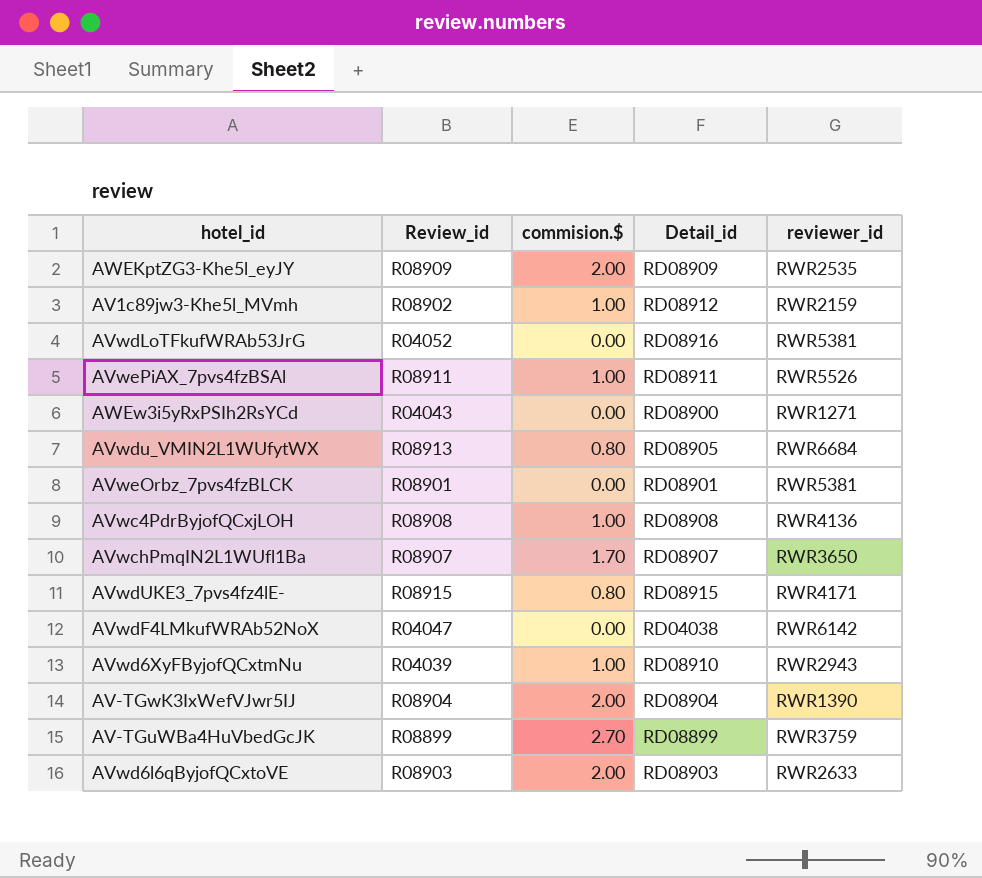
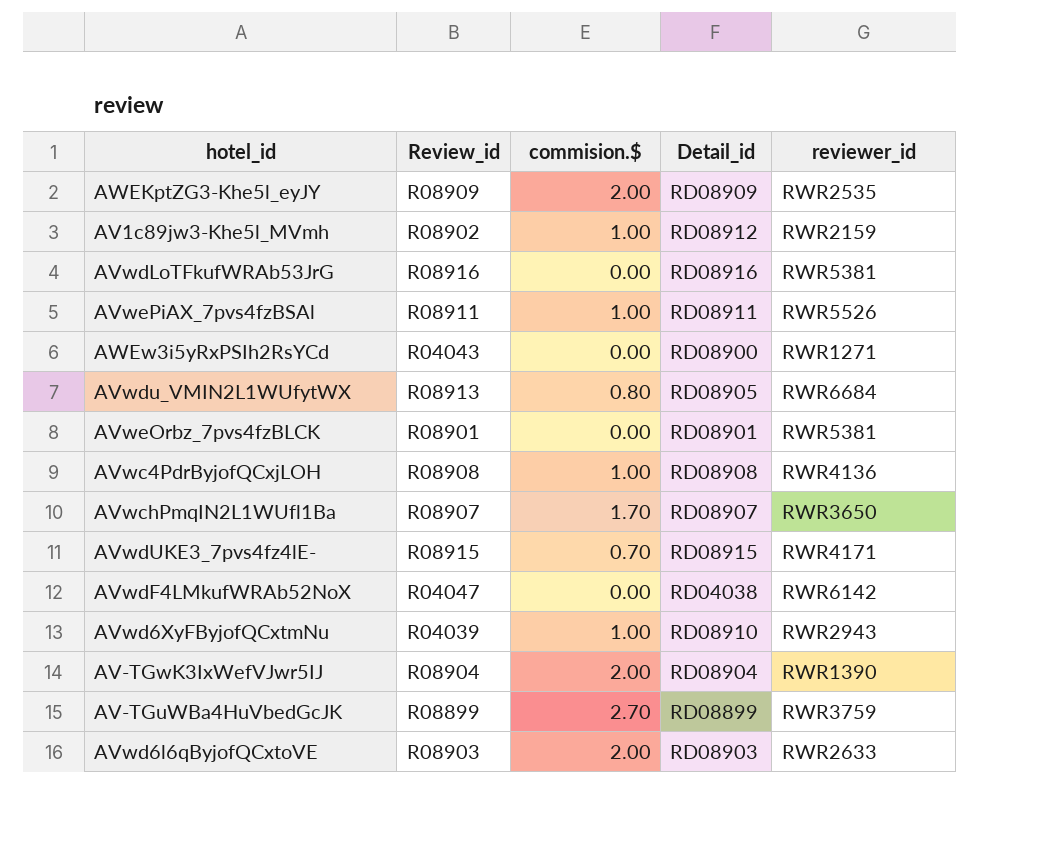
AVwdLoTFkufWRAb53JrG | Review_id: R04052 -> R08916
AVwdUKE3_7pvs4fz4lE- | commision.$: 0.80 -> 0.70

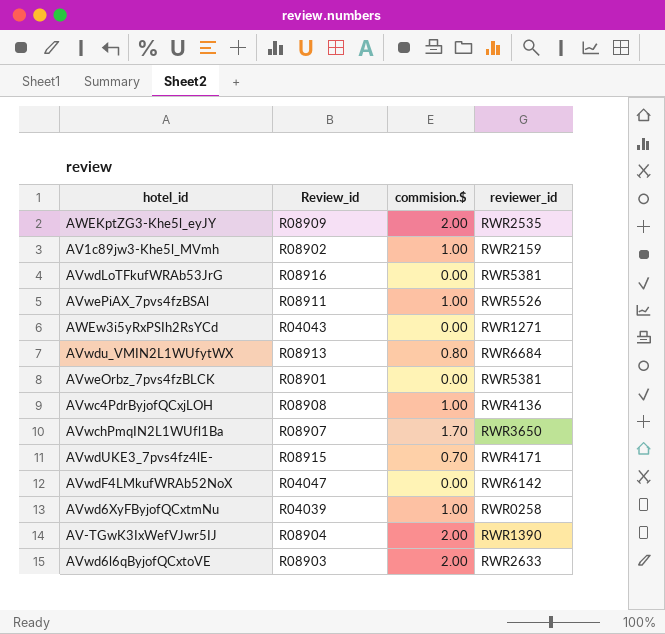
column Detail_id | position: 4 -> none
row AV-TGuWBa4HuVbedGcJK: R08899 | 2.70 | RD08899 | RWR3759 -> none
AVwd6XyFByjofQCxtmNu | reviewer_id: RWR2943 -> RWR0258

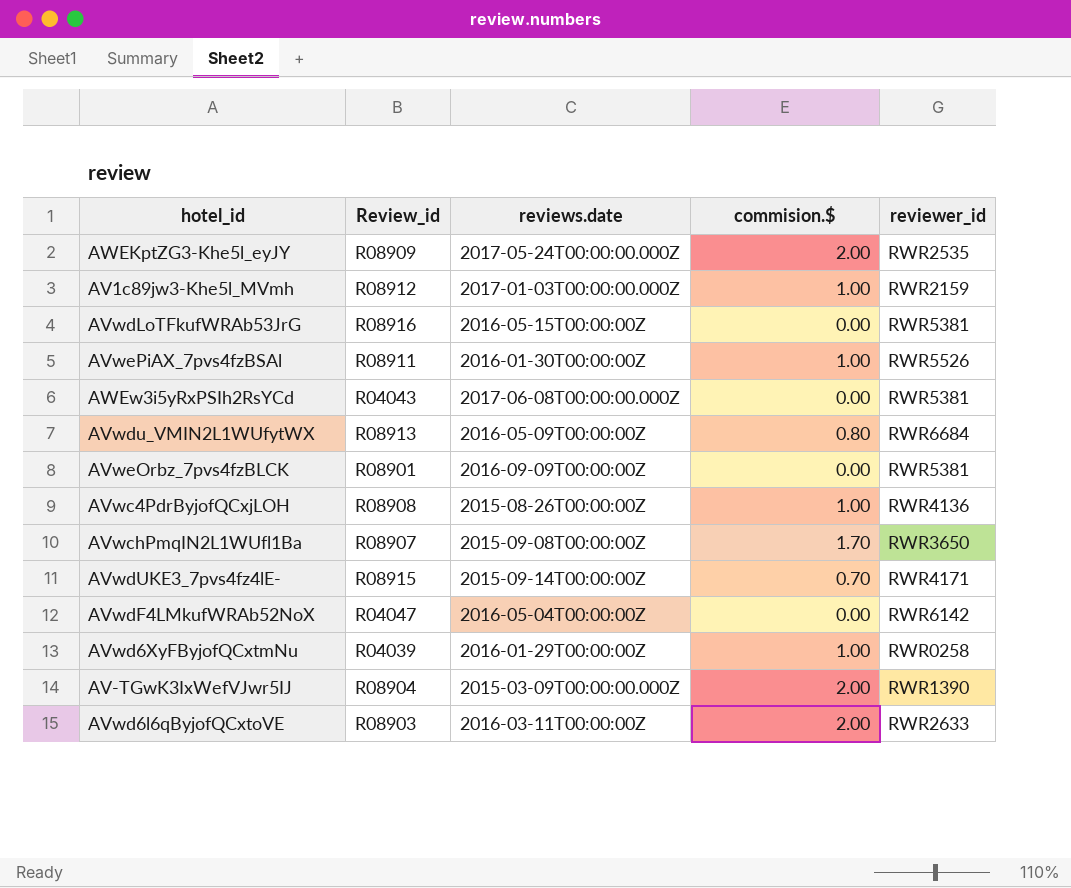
column reviews.date | position: none -> 3
AV1c89jw3-Khe5l_MVmh | Review_id: R08902 -> R08912
AWEw3i5yRxPSIh2RsYCd | reviewer_id: RWR1271 -> RWR5381

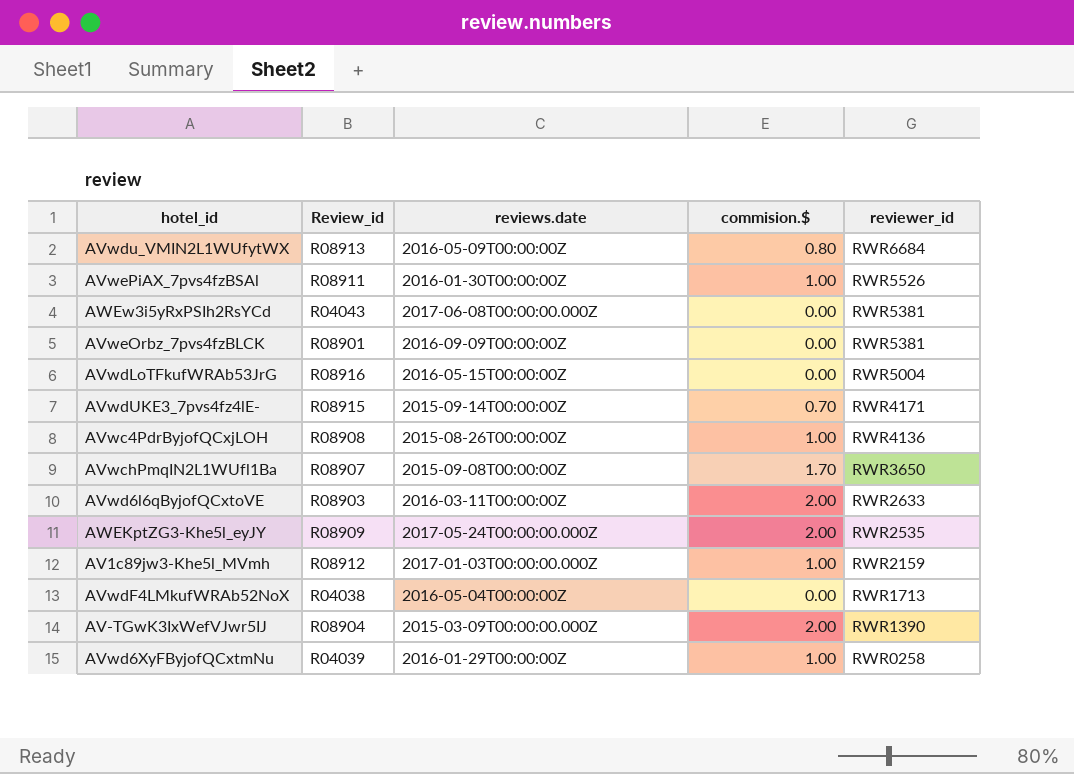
row order: none -> reviewer_id descending
AVwdLoTFkufWRAb53JrG | reviewer_id: RWR5381 -> RWR5004
AVwdF4LMkufWRAb52NoX | Review_id: R04047 -> R04038
AVwdF4LMkufWRAb52NoX | reviewer_id: RWR6142 -> RWR1713

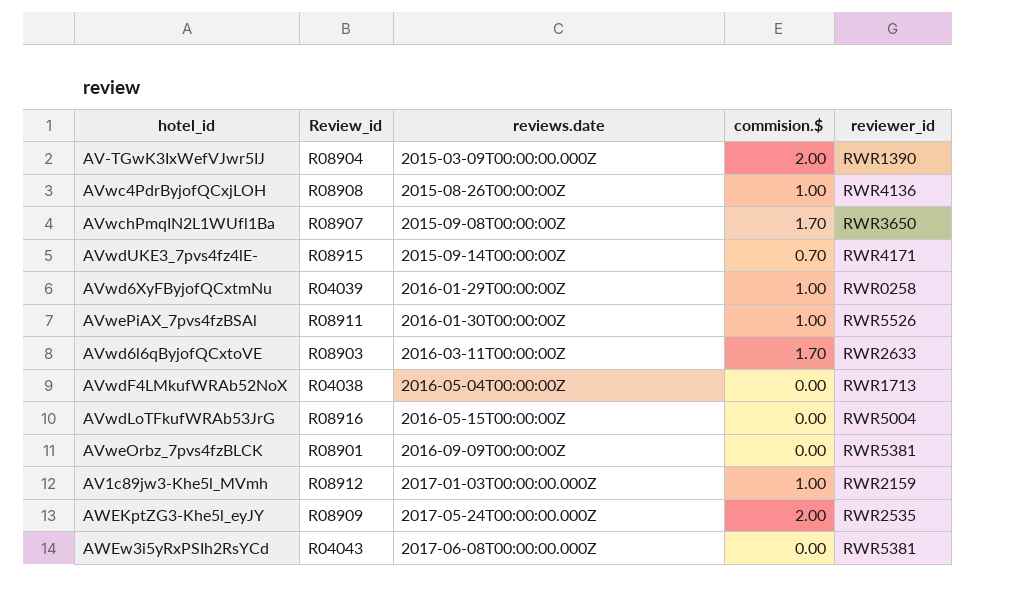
row order: reviewer_id descending -> reviews.date ascending
row AVwdu_VMIN2L1WUfytWX: R08913 | 2016-05-09T00:00:00Z | 0.80 | RWR6684 -> none
AVwd6l6qByjofQCxtoVE | commision.$: 2.00 -> 1.70

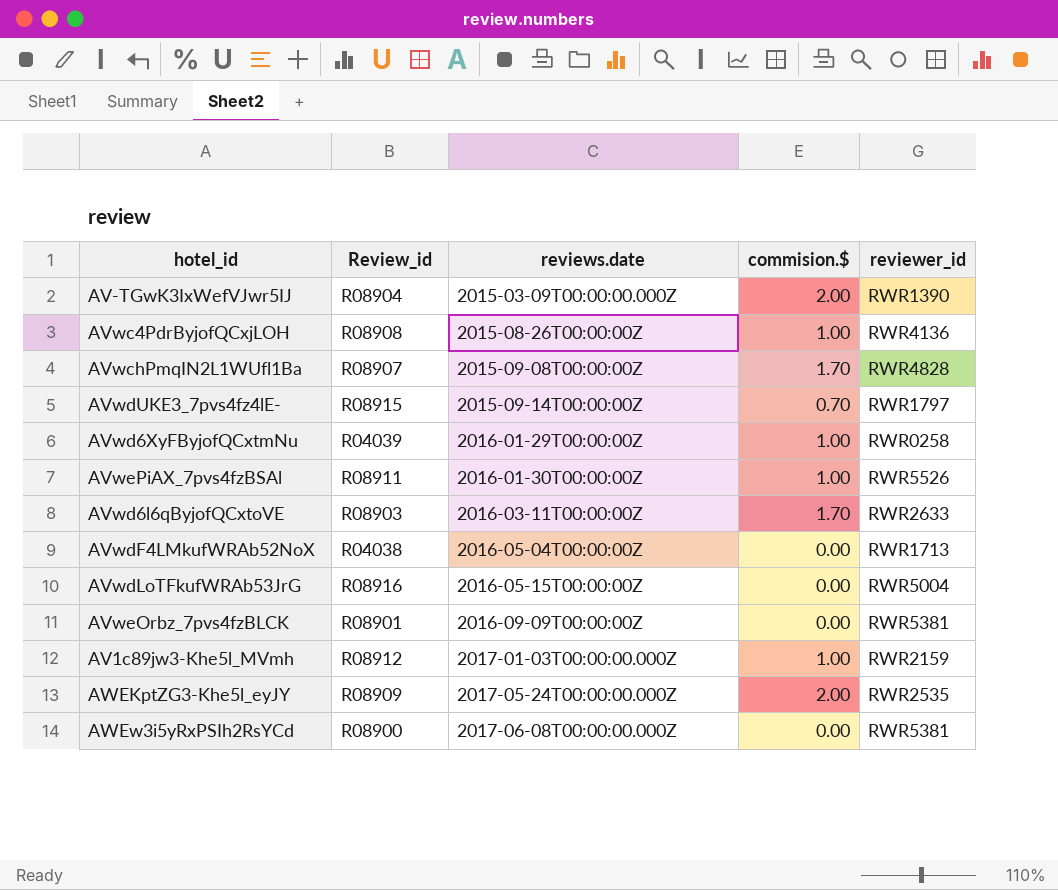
AVwchPmqIN2L1WUfl1Ba | reviewer_id: RWR3650 -> RWR4828
AVwdUKE3_7pvs4fz4lE- | reviewer_id: RWR4171 -> RWR1797
AWEw3i5yRxPSIh2RsYCd | Review_id: R04043 -> R08900

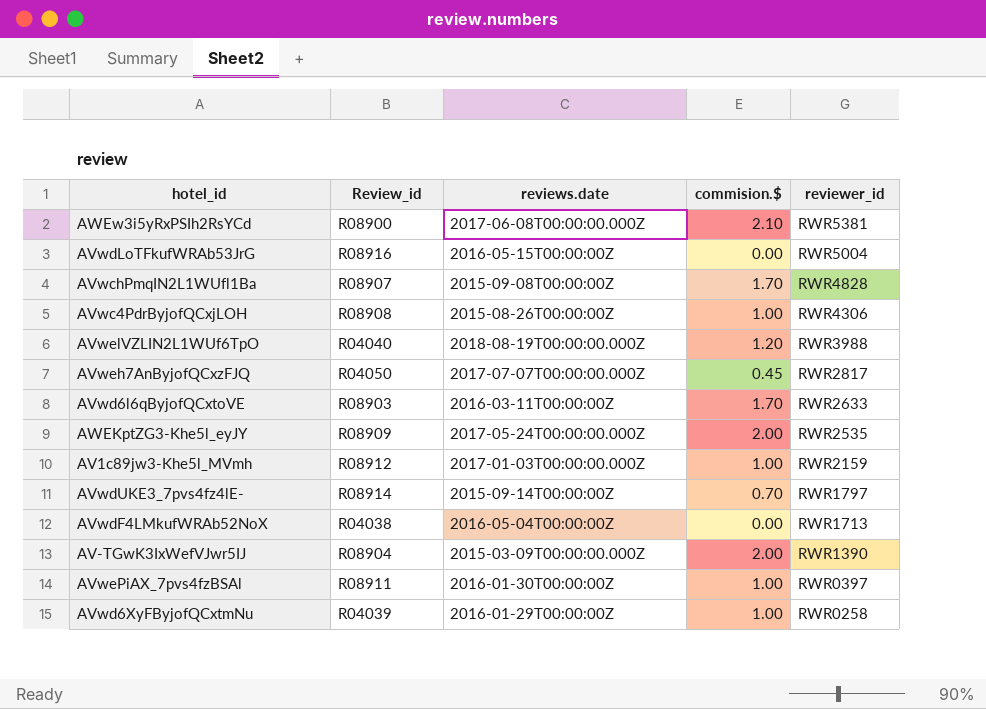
row order: reviews.date ascending -> reviewer_id descending
row AVweOrbz_7pvs4fzBLCK: R08901 | 2016-09-09T00:00:00Z | 0.00 | RWR5381 -> none
AWEw3i5yRxPSIh2RsYCd | commision.$: 0.00 -> 2.10
AVwc4PdrByjofQCxjLOH | reviewer_id: RWR4136 -> RWR4306
row AVwelVZLIN2L1WUf6TpO: none -> R04040 | 2018-08-19T00:00:00.000Z | 1.20 | RWR3988
row AVweh7AnByjofQCxzFJQ: none -> R04050 | 2017-07-07T00:00:00.000Z | 0.45 | RWR2817
AVwdUKE3_7pvs4fz4lE- | Review_id: R08915 -> R08914
AVwePiAX_7pvs4fzBSAl | reviewer_id: RWR5526 -> RWR0397

